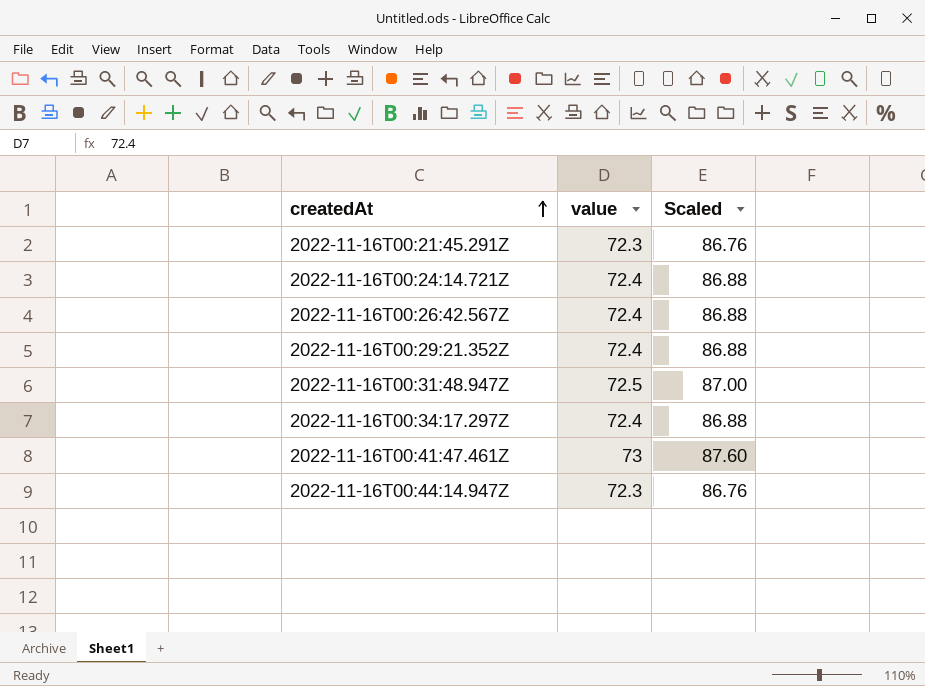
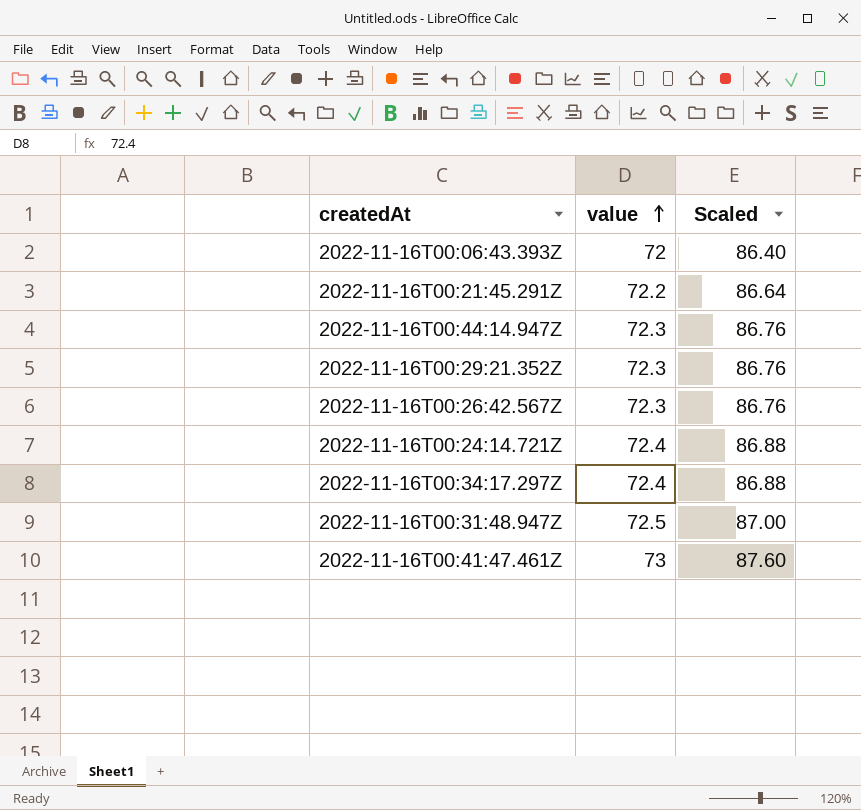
row order: createdAt ascending -> value ascending
row 2022-11-16T00:06:43.393Z: none -> 72 | 86.40
2022-11-16T00:21:45.291Z | value: 72.3 -> 72.2
2022-11-16T00:21:45.291Z | Scaled: 86.76 -> 86.64
2022-11-16T00:29:21.352Z | value: 72.4 -> 72.3
2022-11-16T00:29:21.352Z | Scaled: 86.88 -> 86.76
2022-11-16T00:26:42.567Z | value: 72.4 -> 72.3
2022-11-16T00:26:42.567Z | Scaled: 86.88 -> 86.76

